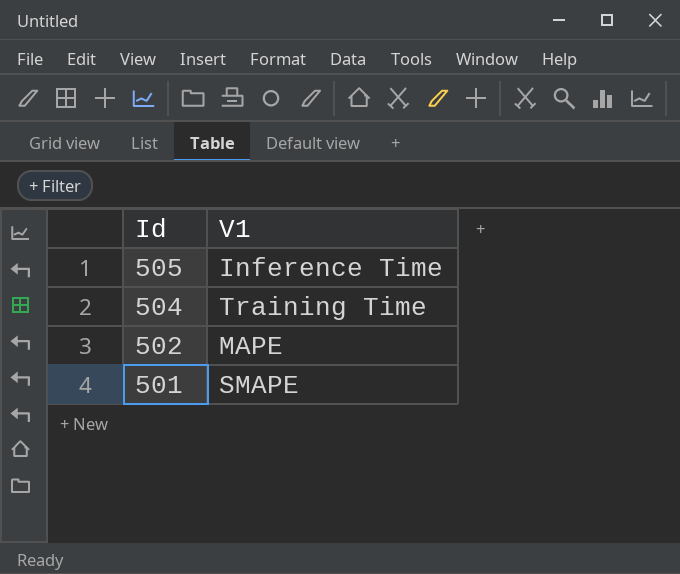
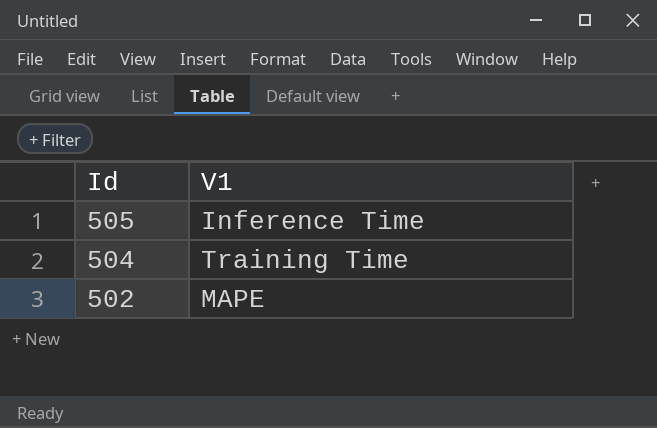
row 501: SMAPE -> none

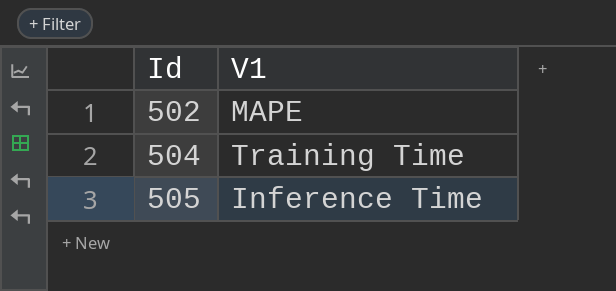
row order: Id descending -> Id ascending

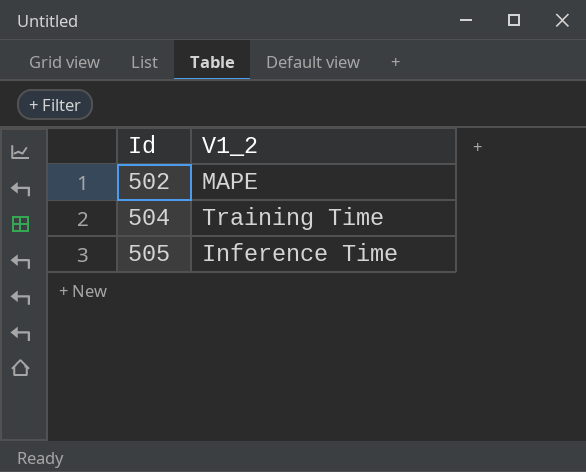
column name: V1 -> V1_2

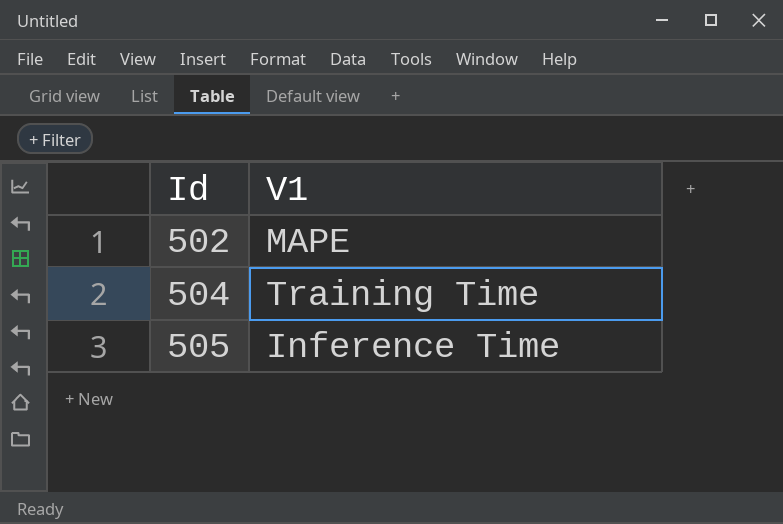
column name: V1_2 -> V1

